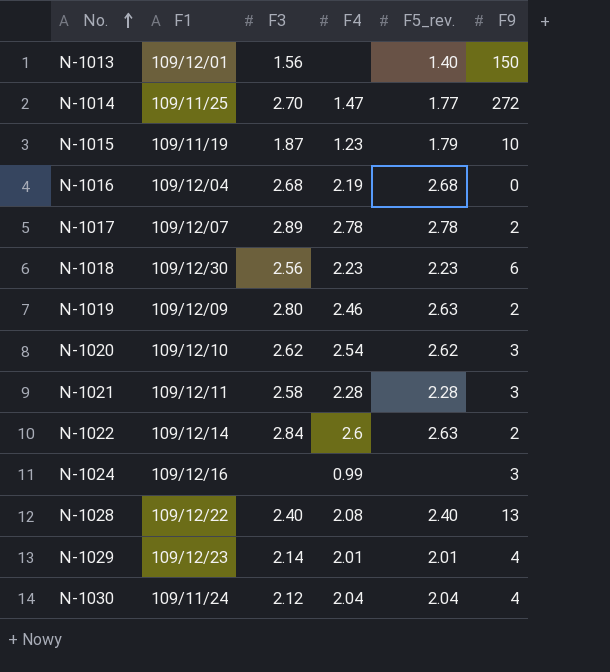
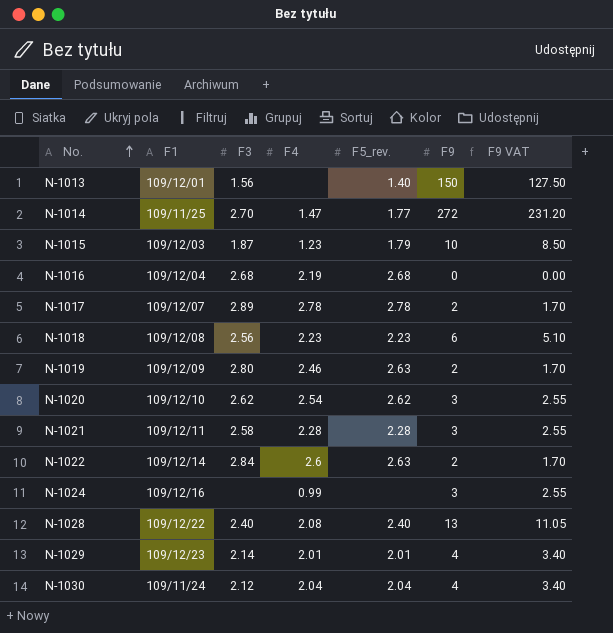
column F9 VAT | formula: none -> [F9] * 0.85
N-1015 | F1: 109/11/19 -> 109/12/03
N-1018 | F1: 109/12/30 -> 109/12/08

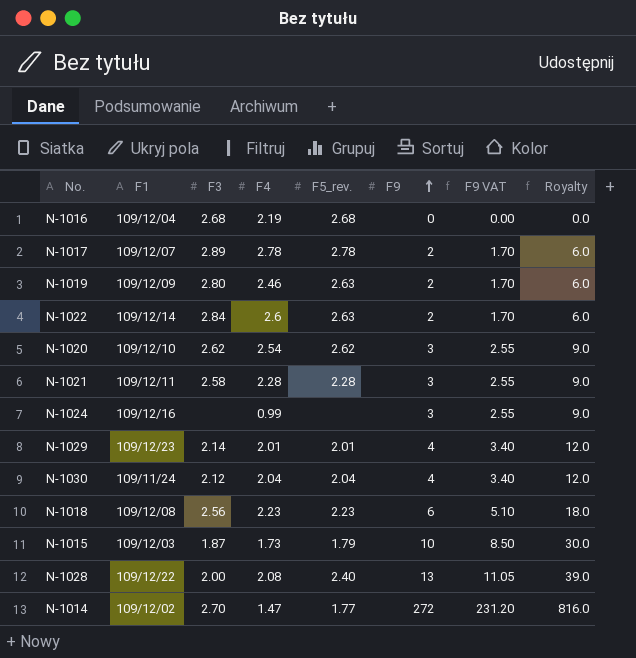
row order: No. ascending -> F9 ascending
column Royalty | formula: none -> [F9] * 3
row N-1013: 109/12/01 | 1.56 | none | 1.40 | 150 | 127.50 -> none
N-1015 | F4: 1.23 -> 1.73
N-1028 | F3: 2.40 -> 2.00
N-1014 | F1: 109/11/25 -> 109/12/02

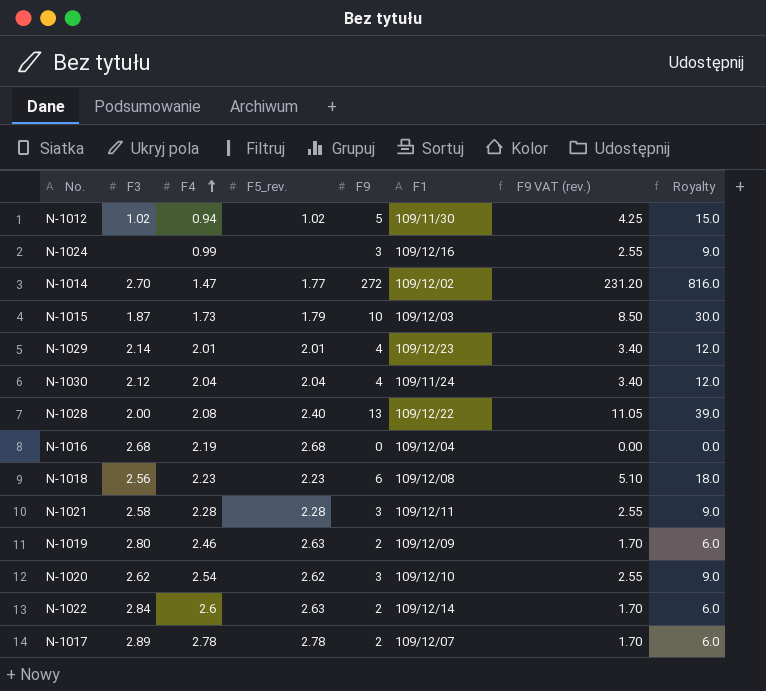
row order: F9 ascending -> F4 ascending
column F1 | position: 2 -> 6
column name: F9 VAT -> F9 VAT (rev.)
row N-1012: none -> 1.02 | 0.94 | 1.02 | 5 | 109/11/30 | 4.25 | 15.0

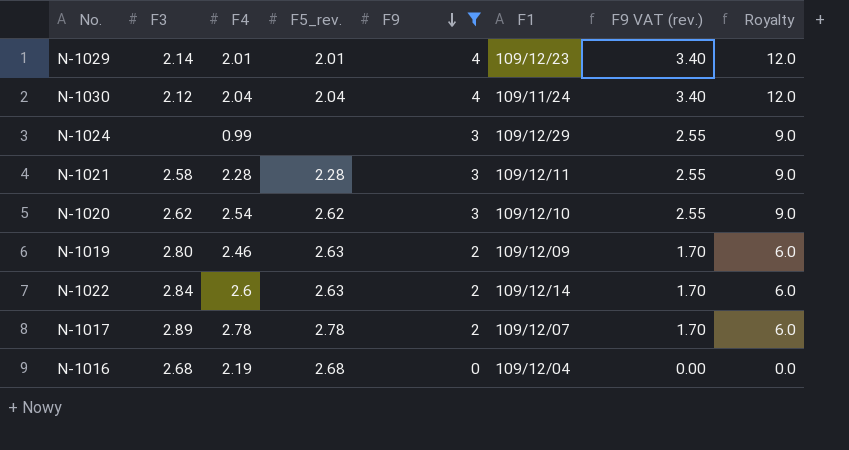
filter: none -> F9 <= 4
row order: F4 ascending -> F9 descending
N-1024 | F1: 109/12/16 -> 109/12/29

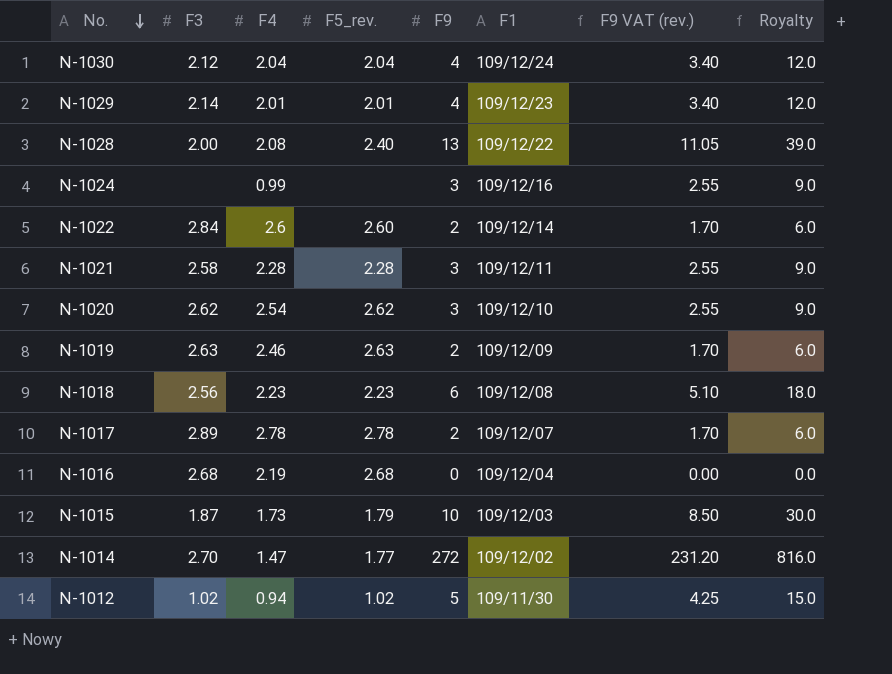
filter: F9 <= 4 -> none
row order: F9 descending -> No. descending
N-1030 | F1: 109/11/24 -> 109/12/24
N-1024 | F1: 109/12/29 -> 109/12/16
N-1022 | F5_rev.: 2.63 -> 2.60
N-1019 | F3: 2.80 -> 2.63

